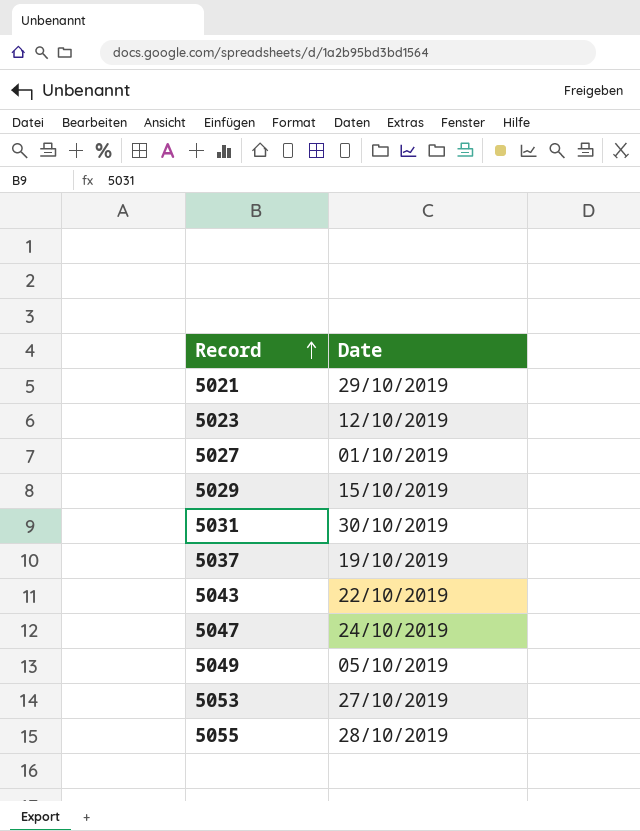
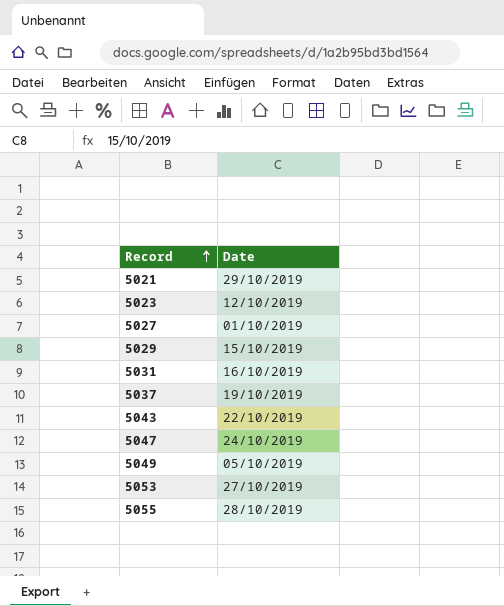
5031 | Date: 30/10/2019 -> 16/10/2019

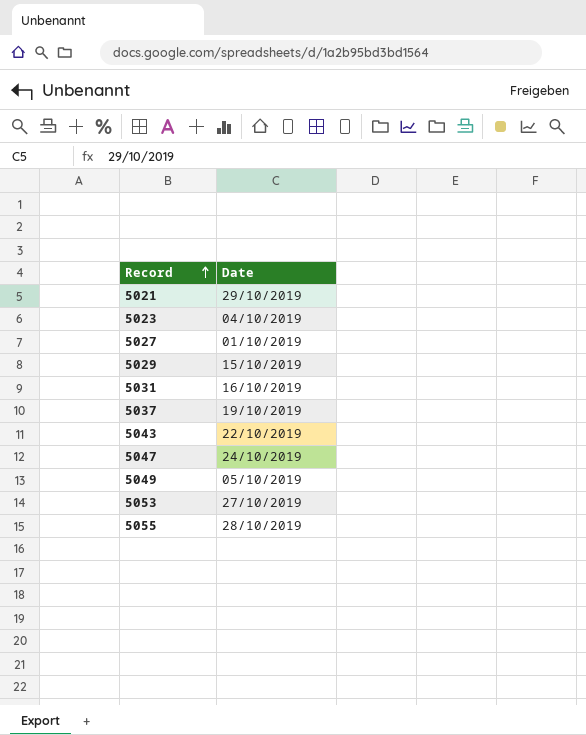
5023 | Date: 12/10/2019 -> 04/10/2019

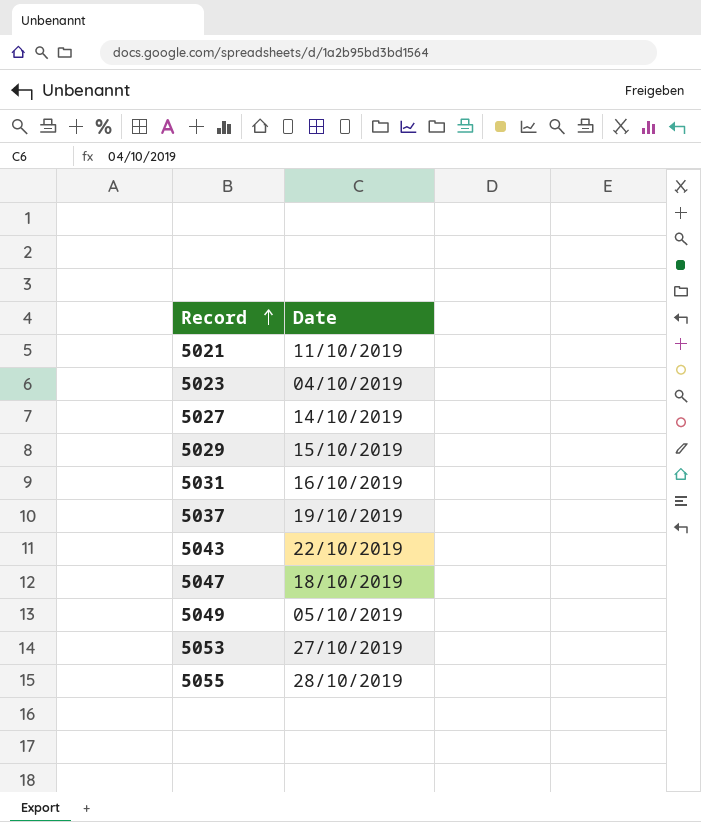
5021 | Date: 29/10/2019 -> 11/10/2019
5027 | Date: 01/10/2019 -> 14/10/2019
5047 | Date: 24/10/2019 -> 18/10/2019

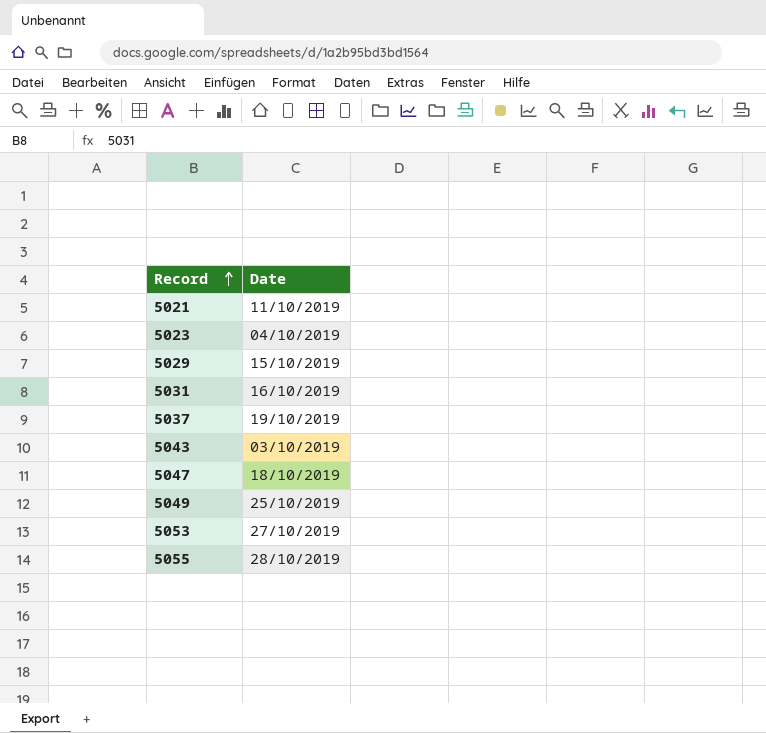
row 5027: 14/10/2019 -> none
5043 | Date: 22/10/2019 -> 03/10/2019
5049 | Date: 05/10/2019 -> 25/10/2019

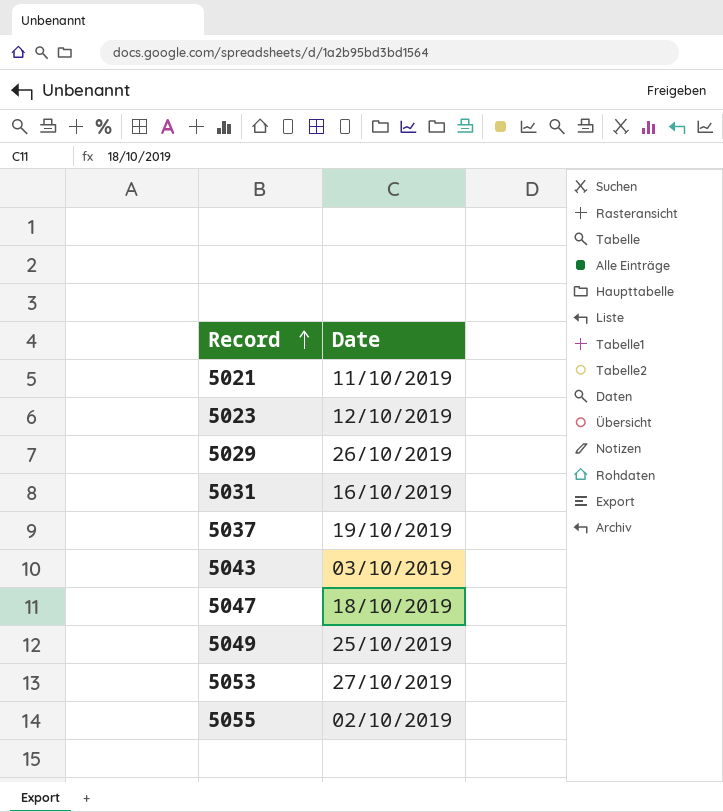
5023 | Date: 04/10/2019 -> 12/10/2019
5029 | Date: 15/10/2019 -> 26/10/2019
5055 | Date: 28/10/2019 -> 02/10/2019

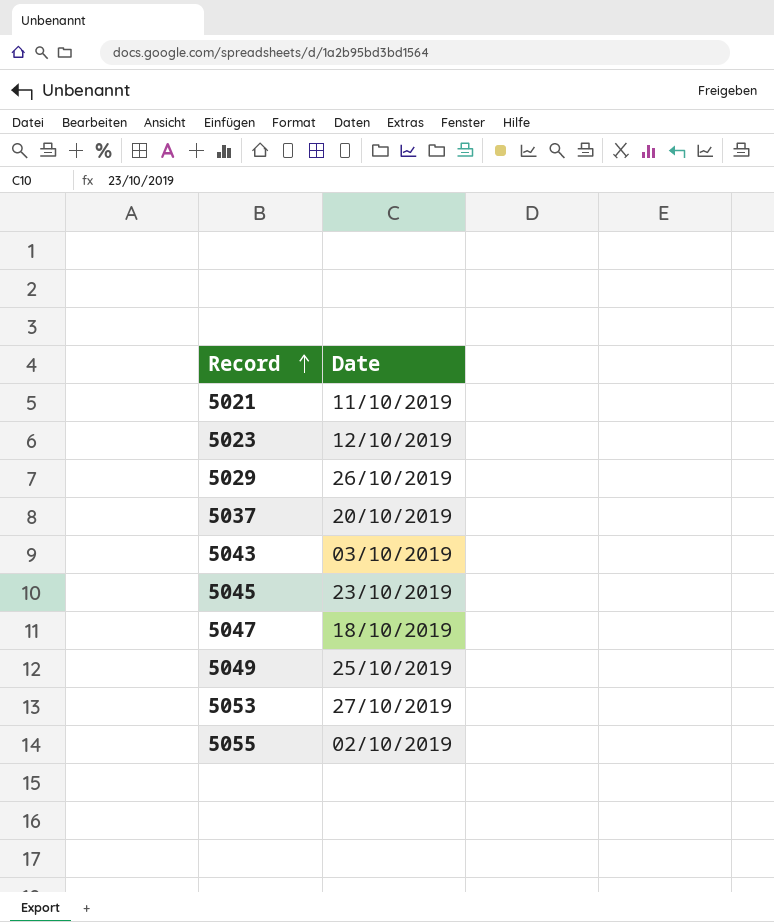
row 5031: 16/10/2019 -> none
5037 | Date: 19/10/2019 -> 20/10/2019
row 5045: none -> 23/10/2019

